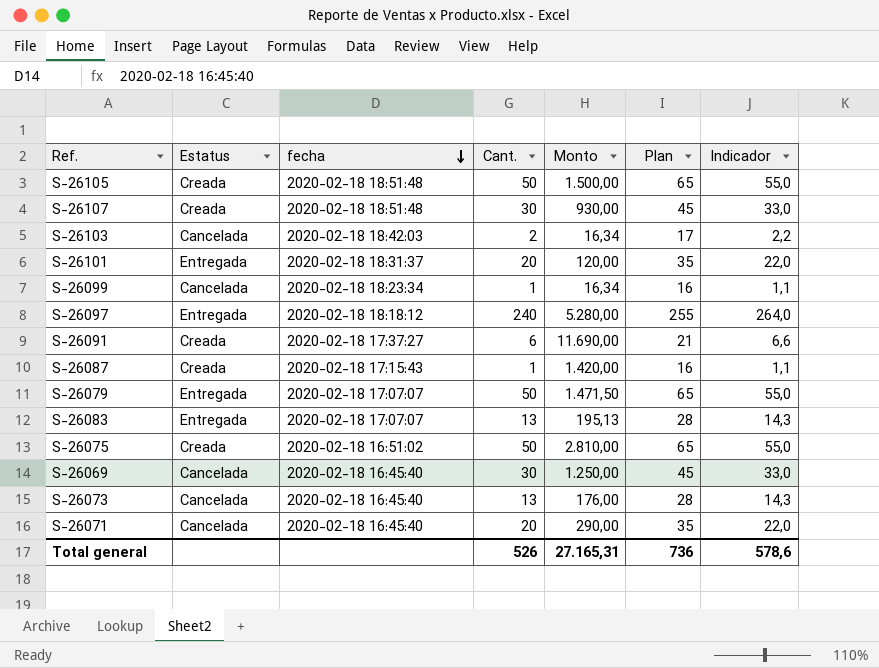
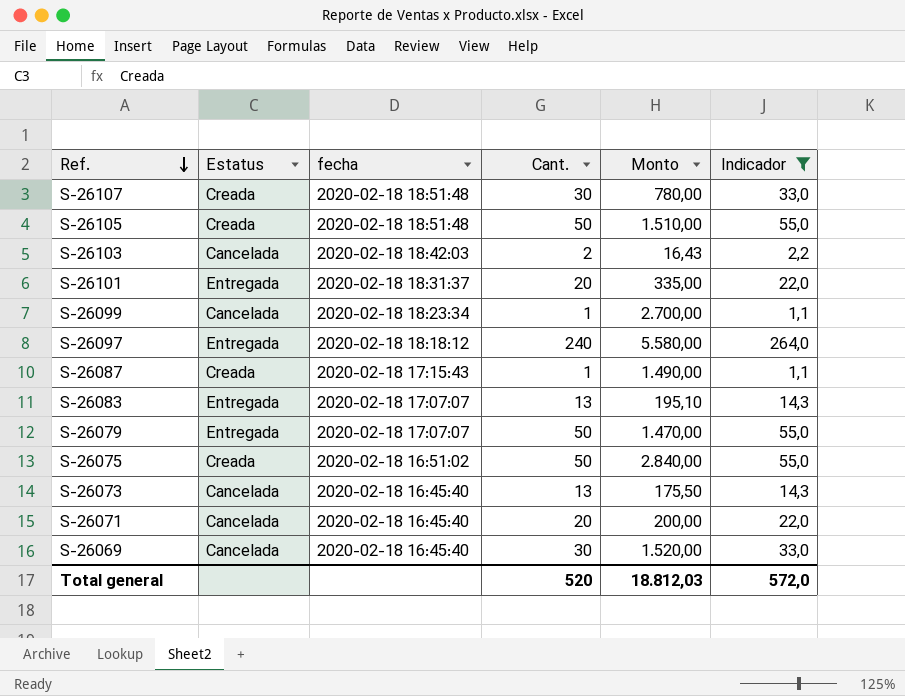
filter: none -> Indicador != 6,6
row order: fecha descending -> Ref. descending
column Plan | formula: [Cant.] + 15 -> none
S-26107 | Monto: 930,00 -> 780,00
S-26105 | Monto: 1.500,00 -> 1.510,00
S-26103 | Monto: 16,34 -> 16,43
S-26101 | Monto: 120,00 -> 335,00
S-26099 | Monto: 16,34 -> 2.700,00
S-26097 | Monto: 5.280,00 -> 5.580,00
S-26087 | Monto: 1.420,00 -> 1.490,00
S-26083 | Monto: 195,13 -> 195,10
S-26079 | Monto: 1.471,50 -> 1.470,00
S-26075 | Monto: 2.810,00 -> 2.840,00
S-26073 | Monto: 176,00 -> 175,50
S-26071 | Monto: 290,00 -> 200,00
S-26069 | Monto: 1.250,00 -> 1.520,00
Total general | Cant.: 526 -> 520
Total general | Monto: 27.165,31 -> 18.812,03
Total general | Indicador: 578,6 -> 572,0

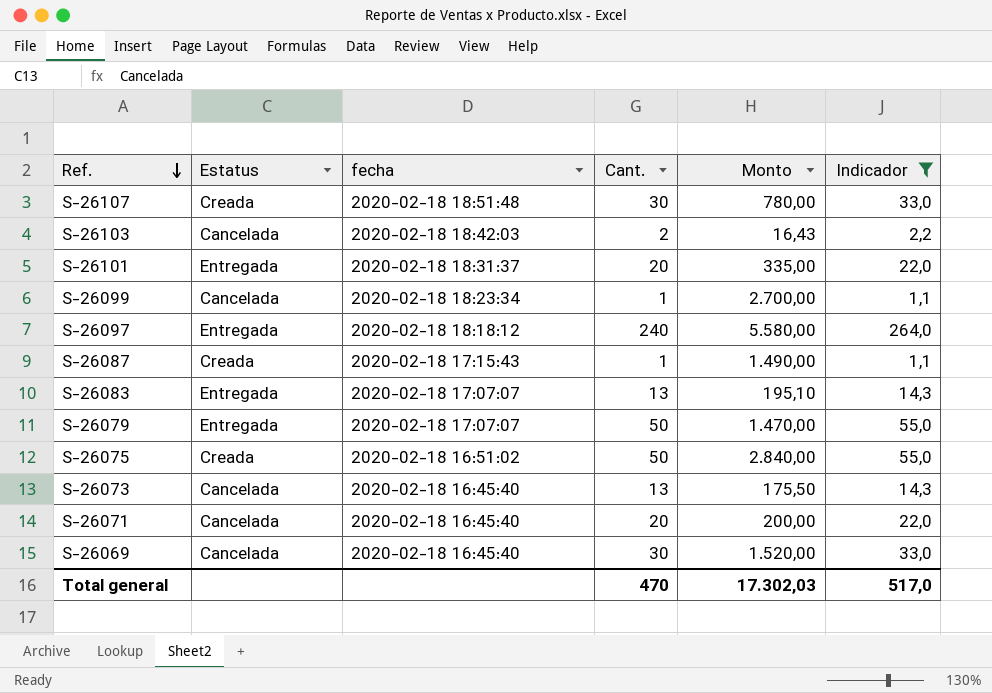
row S-26105: Creada | 2020-02-18 18:51:48 | 50 | 1.510,00 | 55,0 -> none
Total general | Cant.: 520 -> 470
Total general | Monto: 18.812,03 -> 17.302,03
Total general | Indicador: 572,0 -> 517,0

